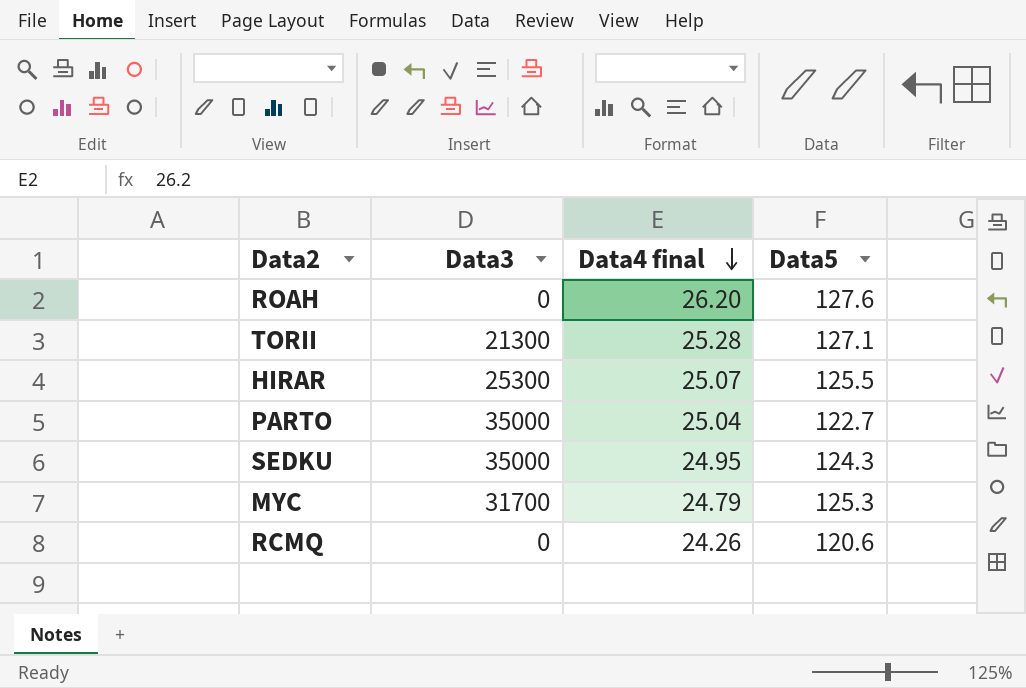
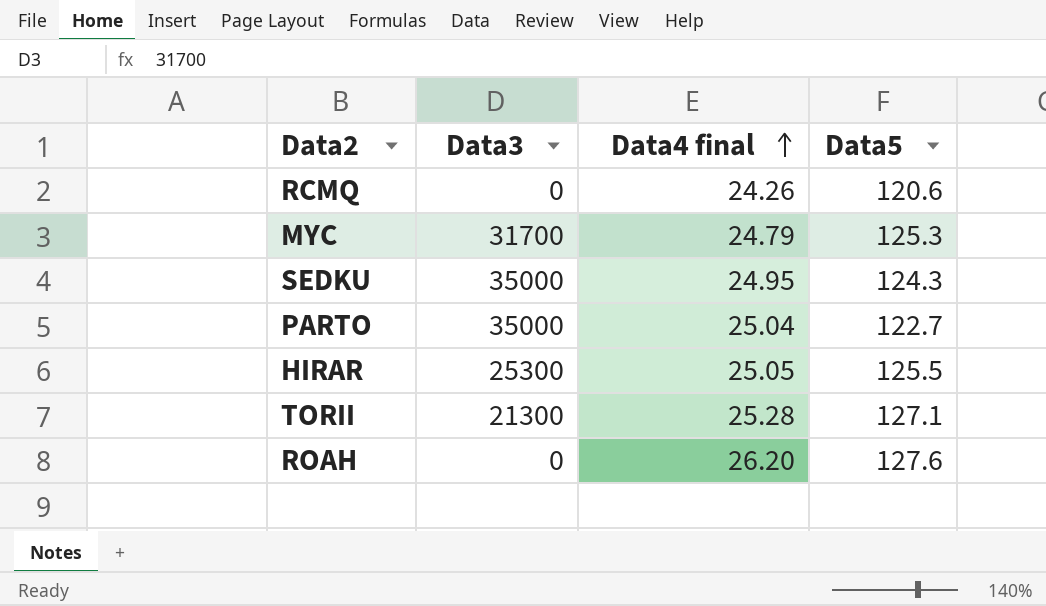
row order: Data4 final descending -> Data4 final ascending
HIRAR | Data4 final: 25.07 -> 25.05

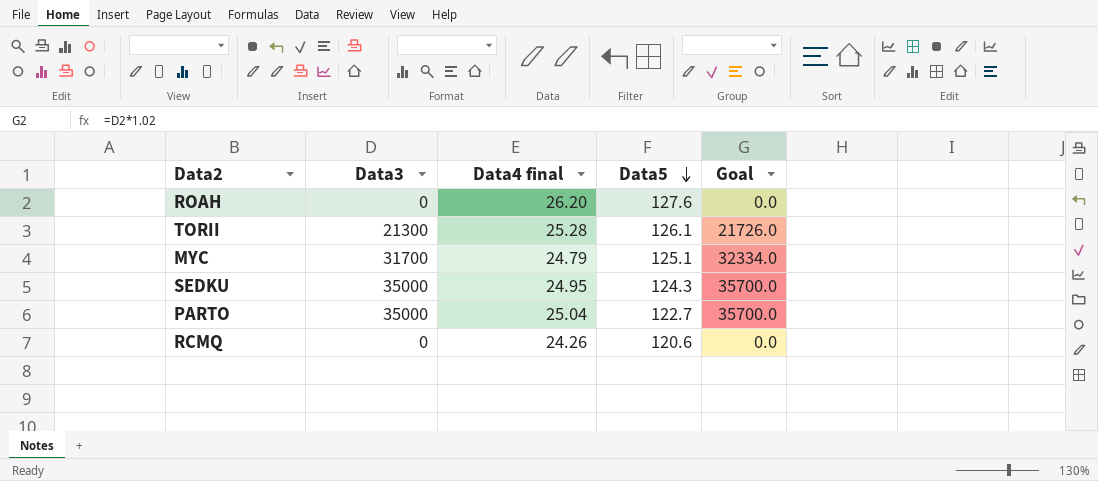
row order: Data4 final ascending -> Data5 descending
column Goal | formula: none -> [Data3] * 1.02
row HIRAR: 25300 | 25.05 | 125.5 -> none
TORII | Data5: 127.1 -> 126.1
MYC | Data5: 125.3 -> 125.1

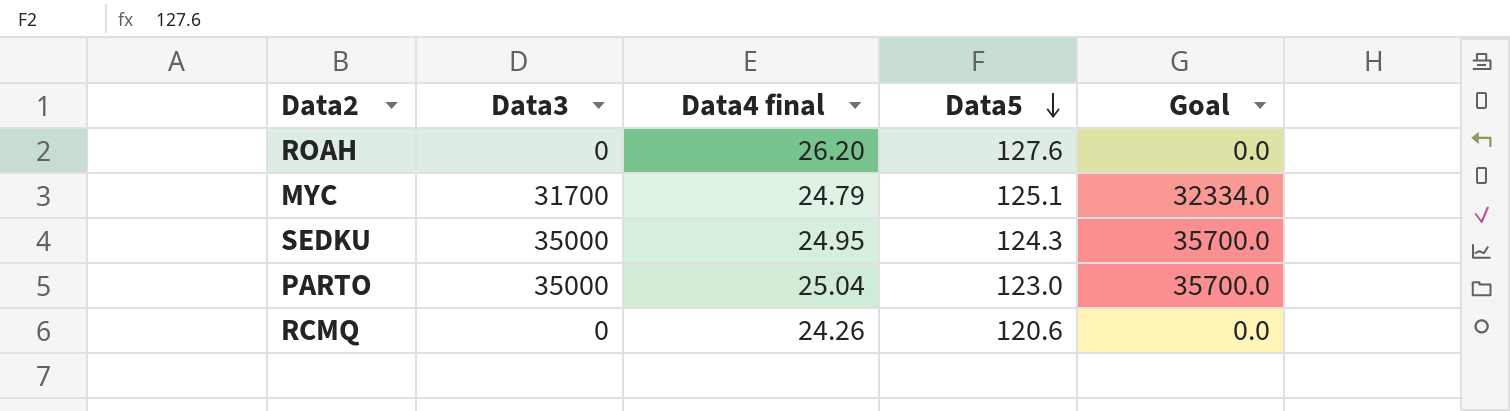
row TORII: 21300 | 25.28 | 126.1 | 21726.0 -> none
PARTO | Data5: 122.7 -> 123.0

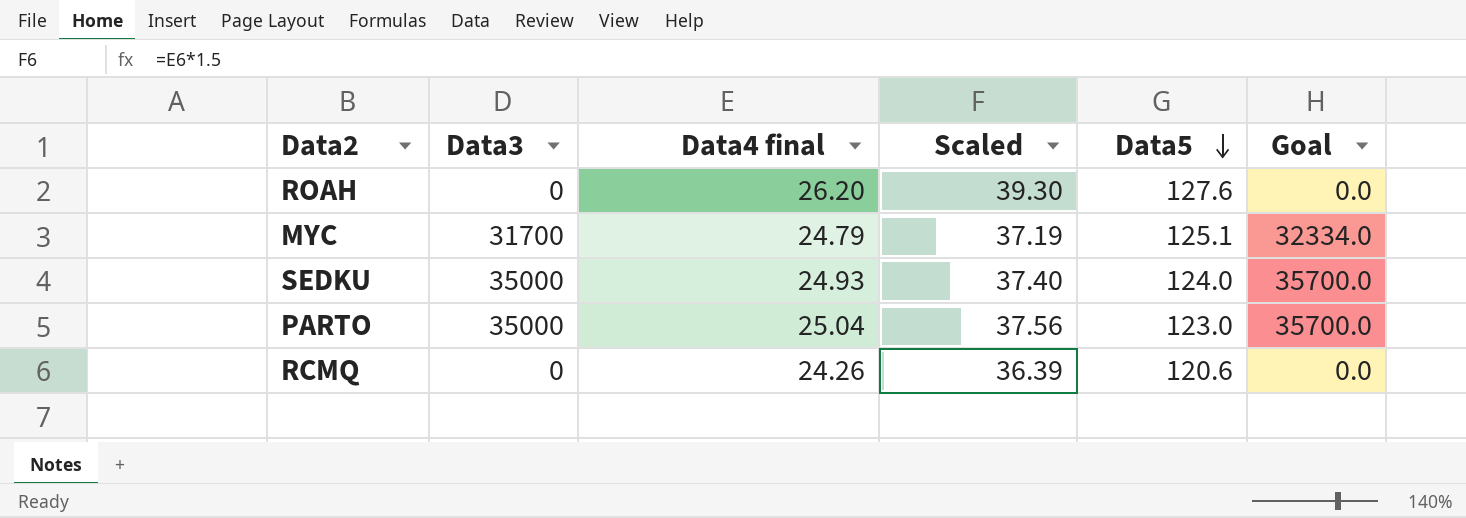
column Scaled | formula: none -> [Data4 final] * 1.5
SEDKU | Data4 final: 24.95 -> 24.93
SEDKU | Data5: 124.3 -> 124.0

